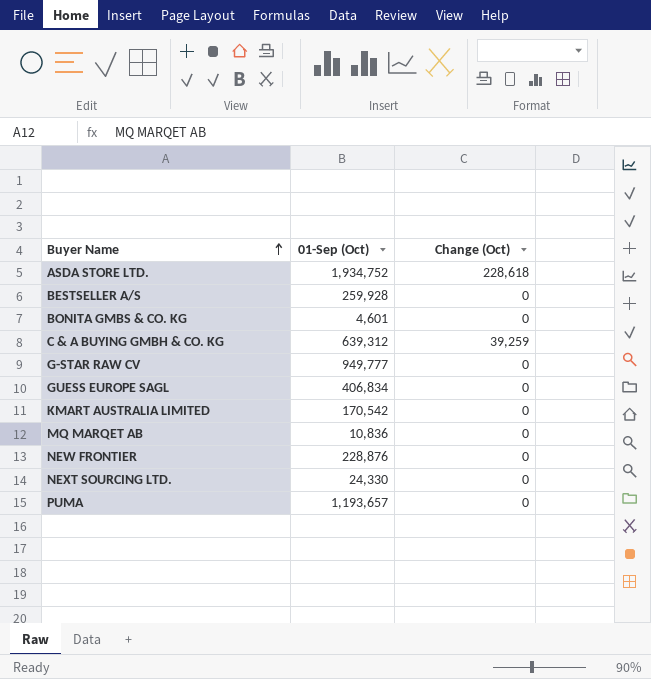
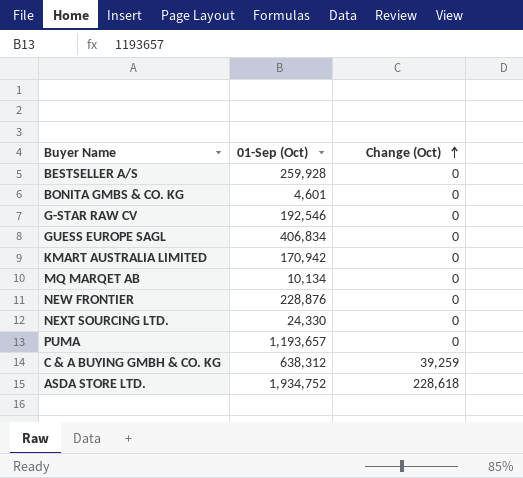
row order: Buyer Name ascending -> Change (Oct) ascending
G-STAR RAW CV | 01-Sep (Oct): 949,777 -> 192,546
KMART AUSTRALIA LIMITED | 01-Sep (Oct): 170,542 -> 170,942
MQ MARQET AB | 01-Sep (Oct): 10,836 -> 10,134
C & A BUYING GMBH & CO. KG | 01-Sep (Oct): 639,312 -> 638,312

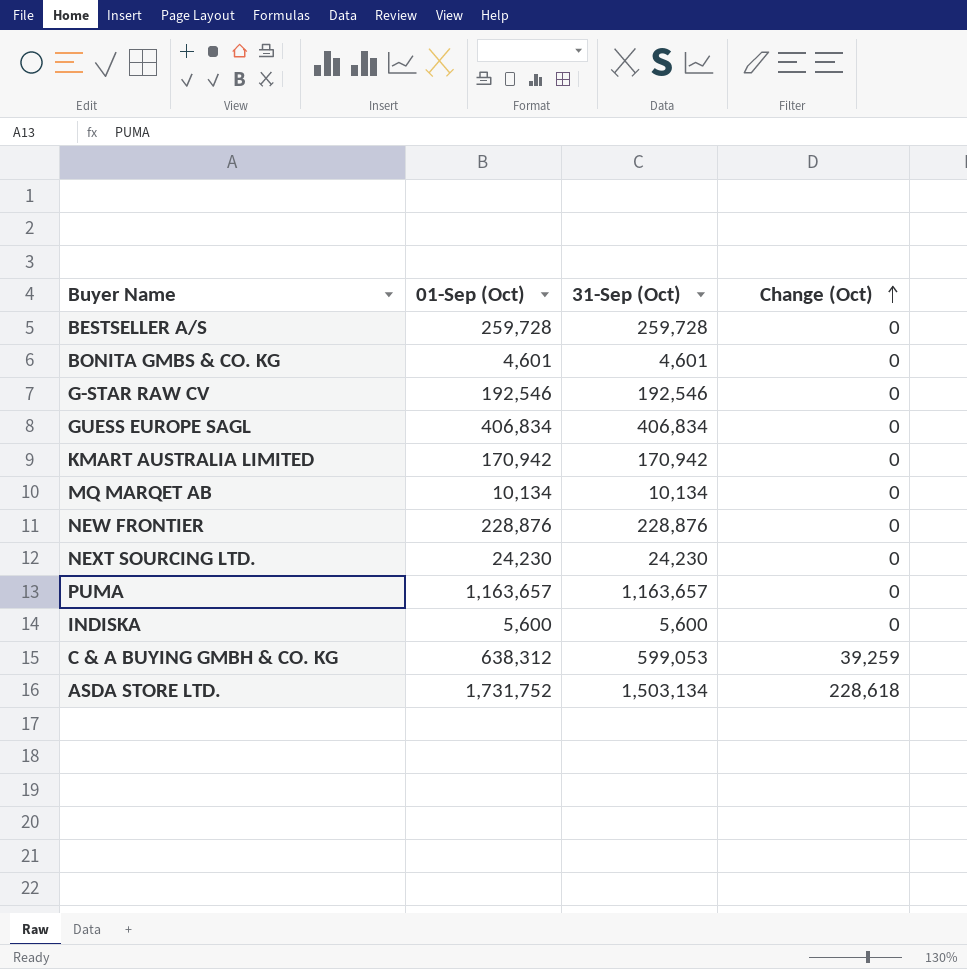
column 31-Sep (Oct) | formula: none -> [01-Sep (Oct)] - [Change (Oct)]
BESTSELLER A/S | 01-Sep (Oct): 259,928 -> 259,728
NEXT SOURCING LTD. | 01-Sep (Oct): 24,330 -> 24,230
PUMA | 01-Sep (Oct): 1,193,657 -> 1,163,657
row INDISKA: none -> 5,600 | 5,600 | 0
ASDA STORE LTD. | 01-Sep (Oct): 1,934,752 -> 1,731,752

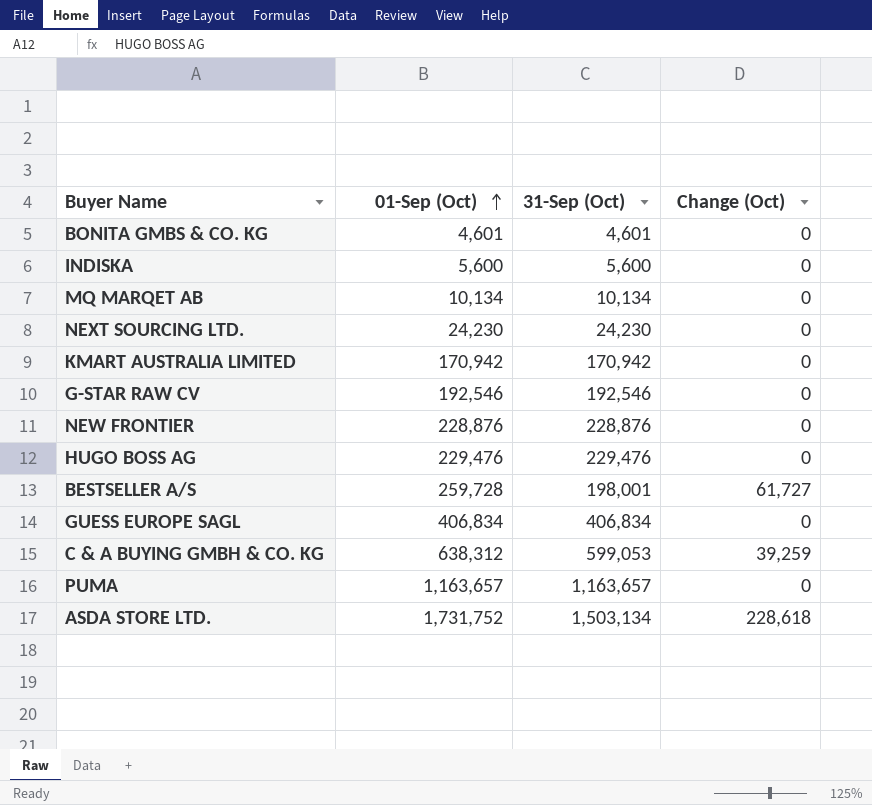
row order: Change (Oct) ascending -> 01-Sep (Oct) ascending
row HUGO BOSS AG: none -> 229,476 | 229,476 | 0
BESTSELLER A/S | 31-Sep (Oct): 259,728 -> 198,001
BESTSELLER A/S | Change (Oct): 0 -> 61,727

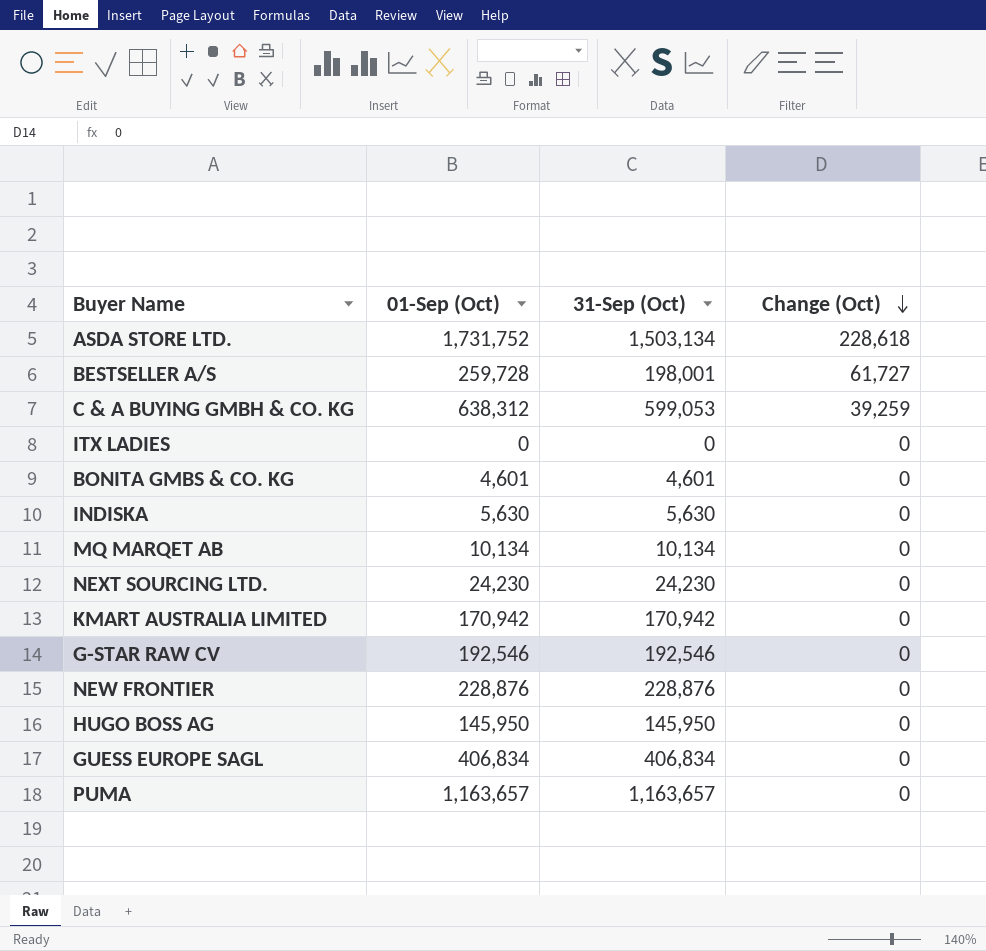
row order: 01-Sep (Oct) ascending -> Change (Oct) descending
row ITX LADIES: none -> 0 | 0 | 0
INDISKA | 01-Sep (Oct): 5,600 -> 5,630
INDISKA | 31-Sep (Oct): 5,600 -> 5,630
HUGO BOSS AG | 01-Sep (Oct): 229,476 -> 145,950
HUGO BOSS AG | 31-Sep (Oct): 229,476 -> 145,950

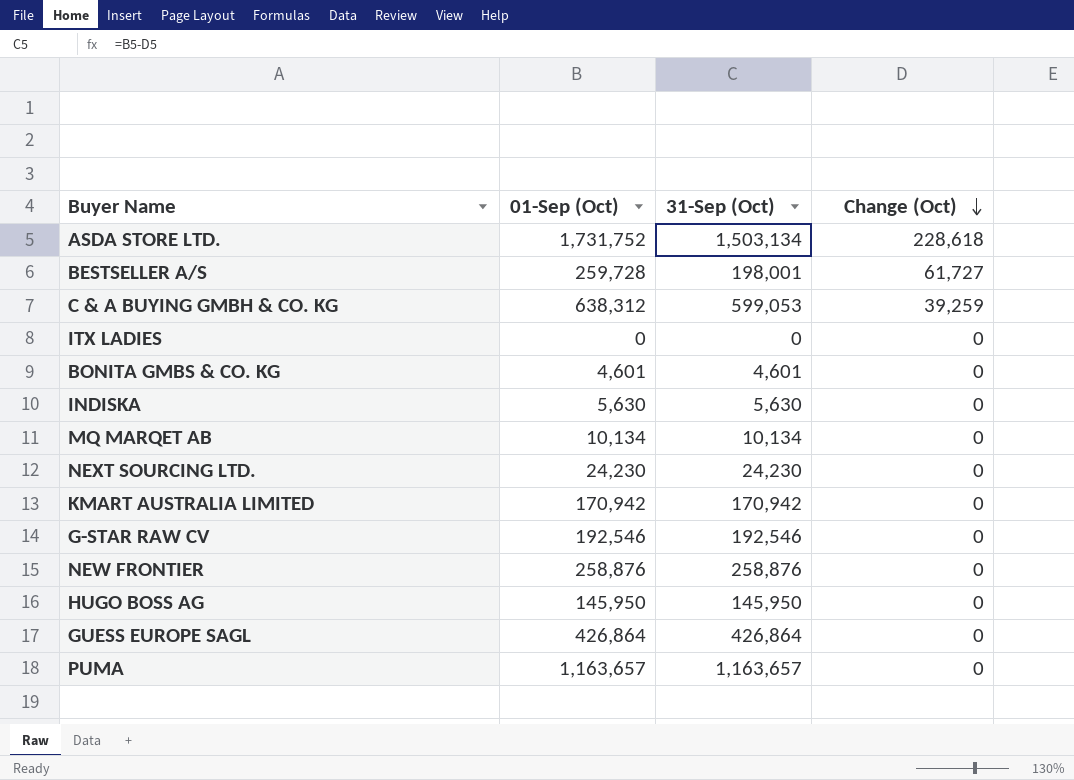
NEW FRONTIER | 01-Sep (Oct): 228,876 -> 258,876
NEW FRONTIER | 31-Sep (Oct): 228,876 -> 258,876
GUESS EUROPE SAGL | 01-Sep (Oct): 406,834 -> 426,864
GUESS EUROPE SAGL | 31-Sep (Oct): 406,834 -> 426,864

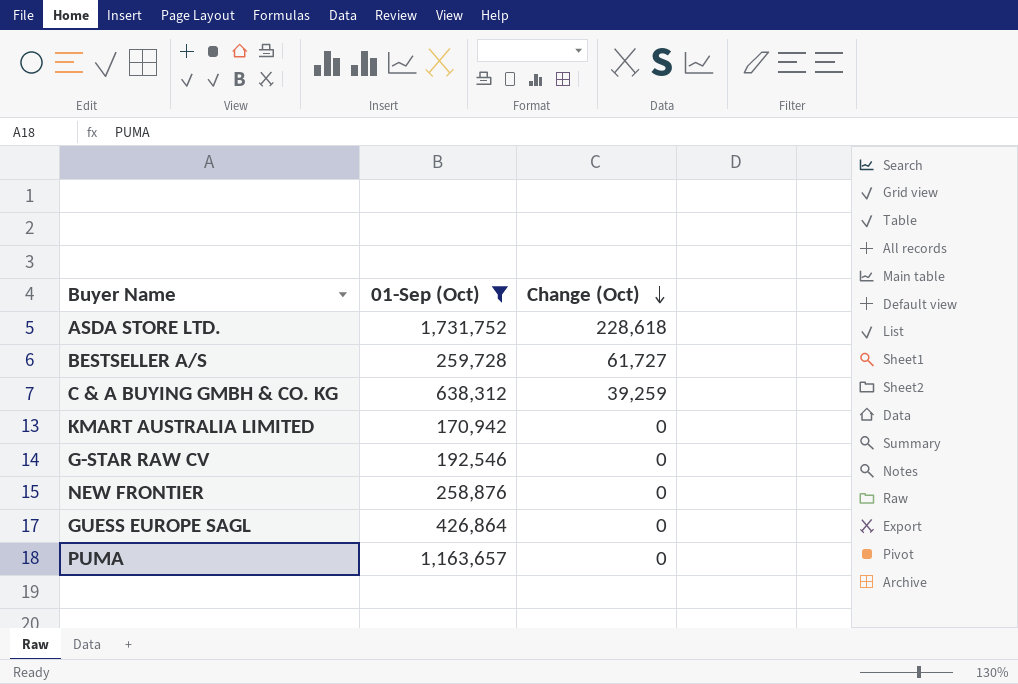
filter: none -> 01-Sep (Oct) >= 170,942
column 31-Sep (Oct) | formula: [01-Sep (Oct)] - [Change (Oct)] -> none

